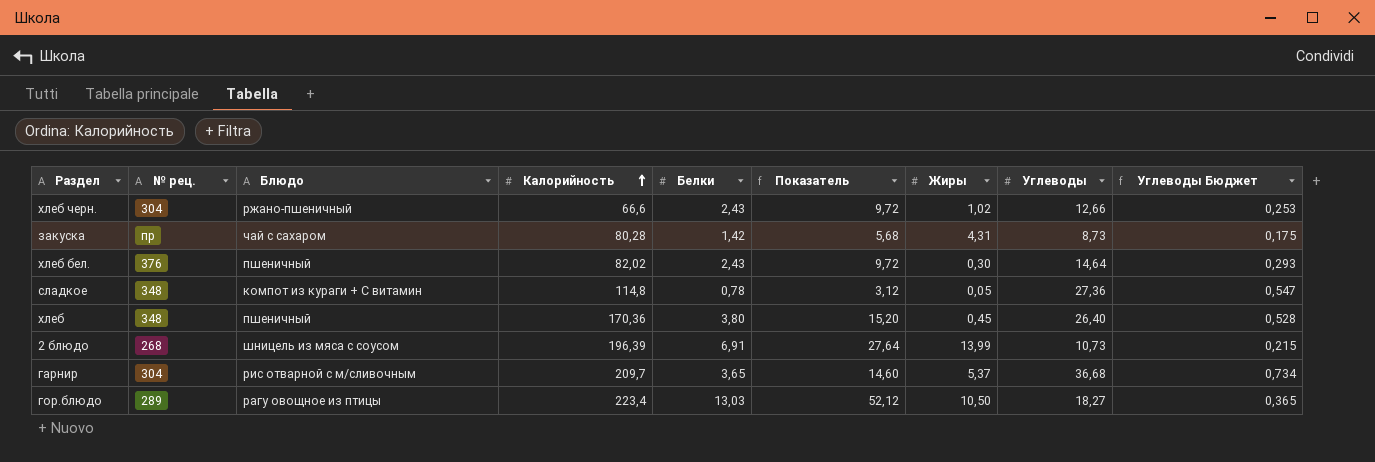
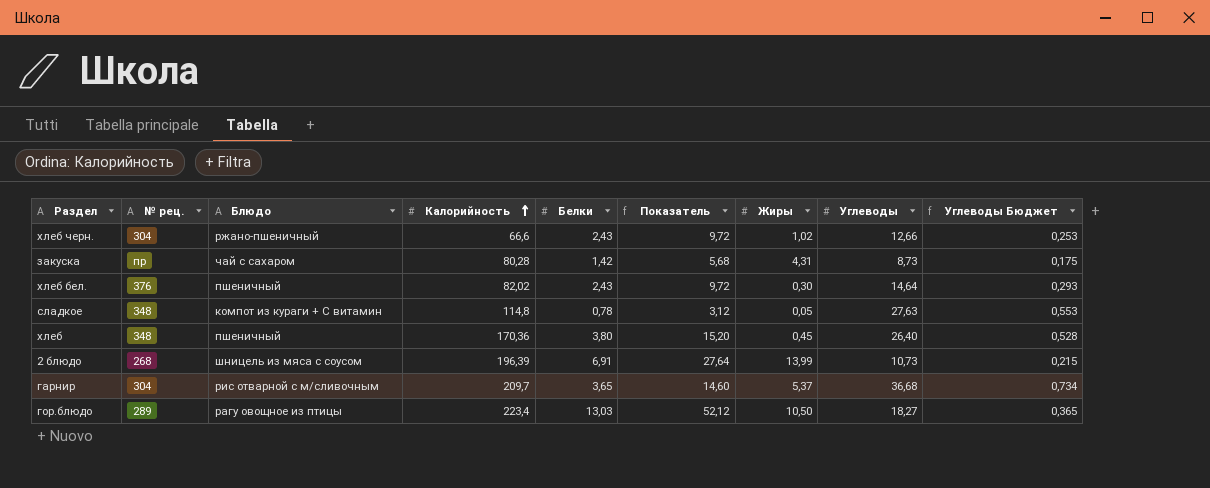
сладкое | Углеводы: 27,36 -> 27,63
сладкое | Углеводы Бюджет: 0,547 -> 0,553

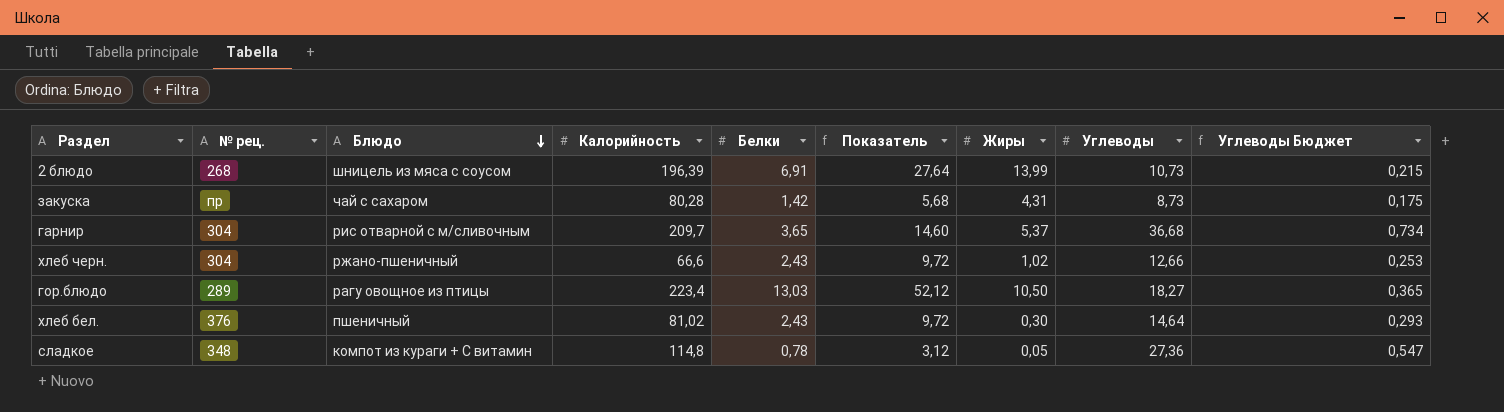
row order: Калорийность ascending -> Блюдо descending
row хлеб: 348 | пшеничный | 170,36 | 3,80 | 15,20 | 0,45 | 26,40 | 0,528 -> none
хлеб бел. | Калорийность: 82,02 -> 81,02
сладкое | Углеводы: 27,63 -> 27,36
сладкое | Углеводы Бюджет: 0,553 -> 0,547

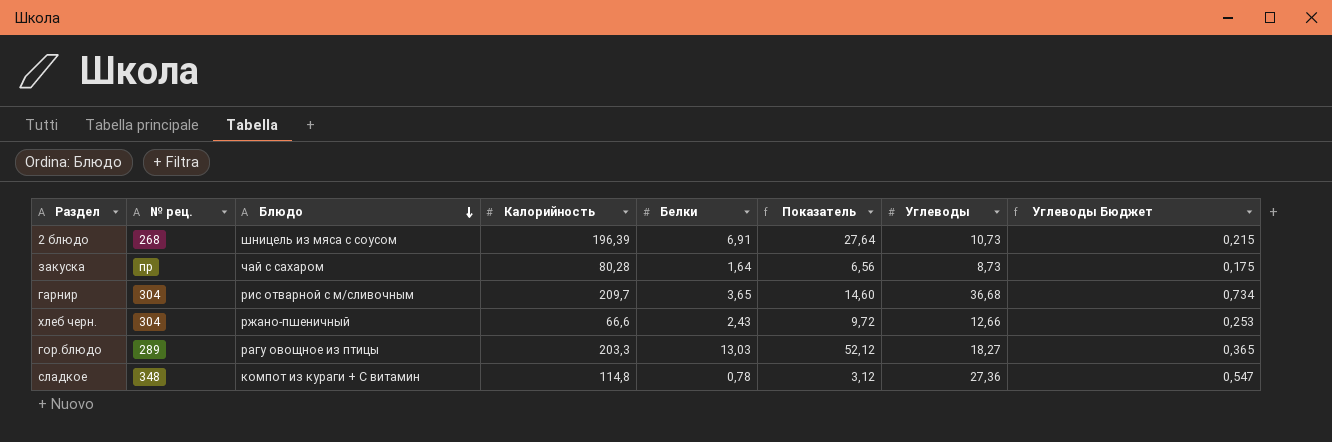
column Жиры | position: 7 -> none
row хлеб бел.: 376 | пшеничный | 81,02 | 2,43 | 9,72 | 0,30 | 14,64 | 0,293 -> none
закуска | Белки: 1,42 -> 1,64
закуска | Показатель: 5,68 -> 6,56
гор.блюдо | Калорийность: 223,4 -> 203,3

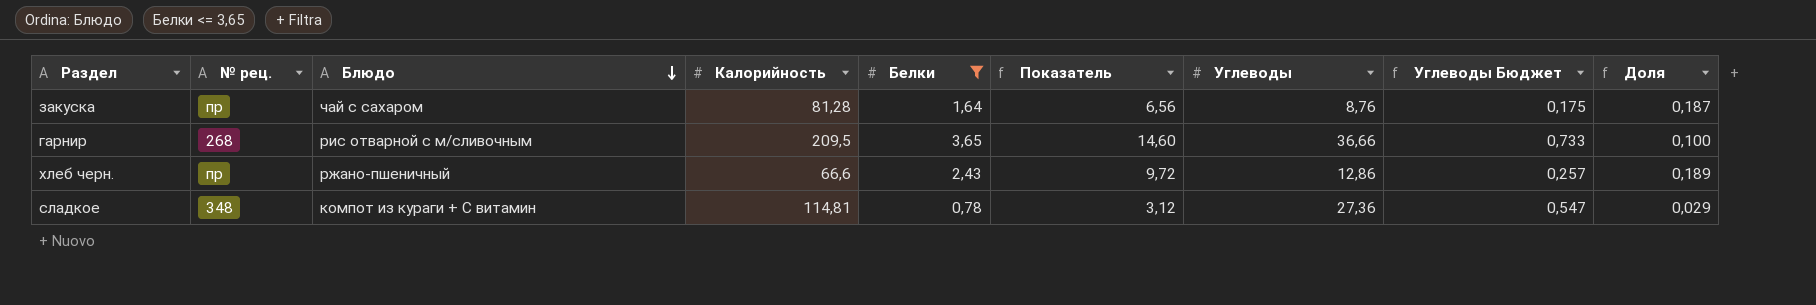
filter: none -> Белки <= 3,65
column Доля | formula: none -> [Белки] / [Углеводы]
закуска | Калорийность: 80,28 -> 81,28
закуска | Углеводы: 8,73 -> 8,76
гарнир | № рец.: 304 -> 268
гарнир | Калорийность: 209,7 -> 209,5
гарнир | Углеводы: 36,68 -> 36,66
гарнир | Углеводы Бюджет: 0,734 -> 0,733
хлеб черн. | № рец.: 304 -> пр
хлеб черн. | Углеводы: 12,66 -> 12,86
хлеб черн. | Углеводы Бюджет: 0,253 -> 0,257
сладкое | Калорийность: 114,8 -> 114,81

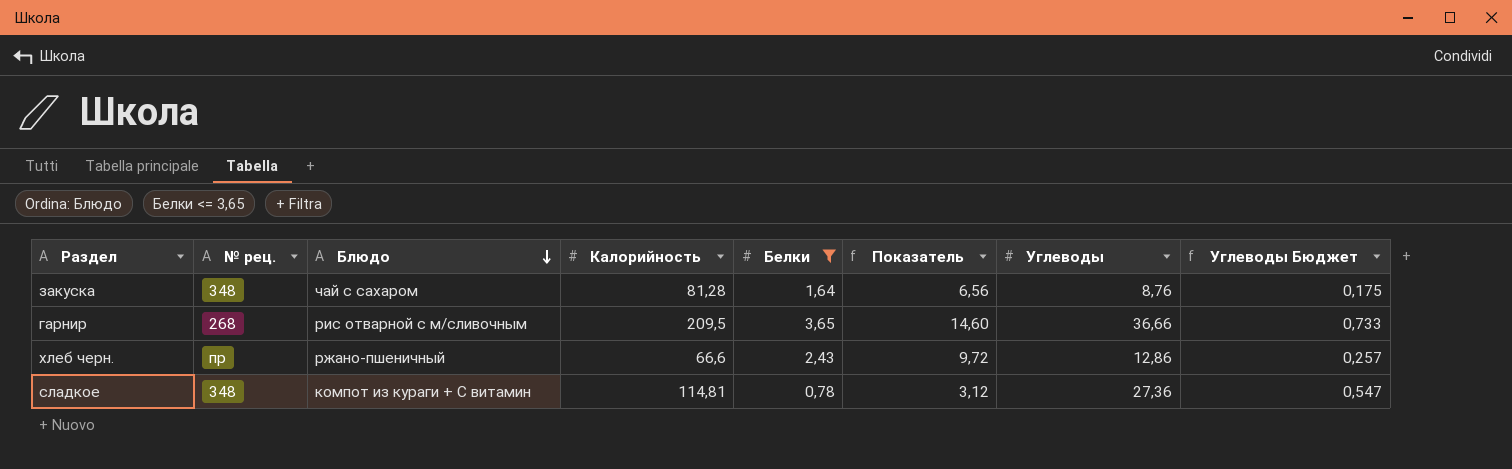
column Доля | formula: [Белки] / [Углеводы] -> none
закуска | № рец.: пр -> 348

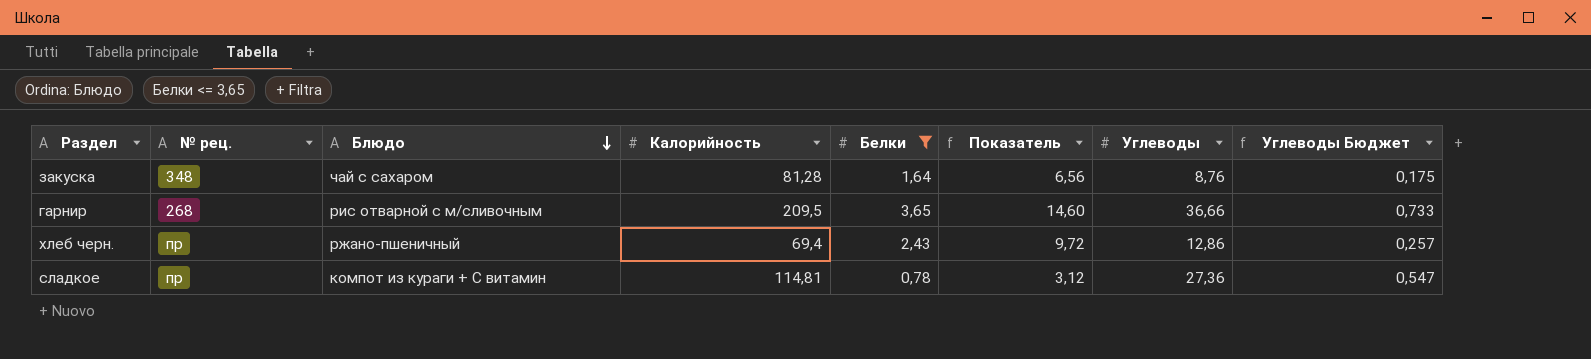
хлеб черн. | Калорийность: 66,6 -> 69,4
сладкое | № рец.: 348 -> пр

